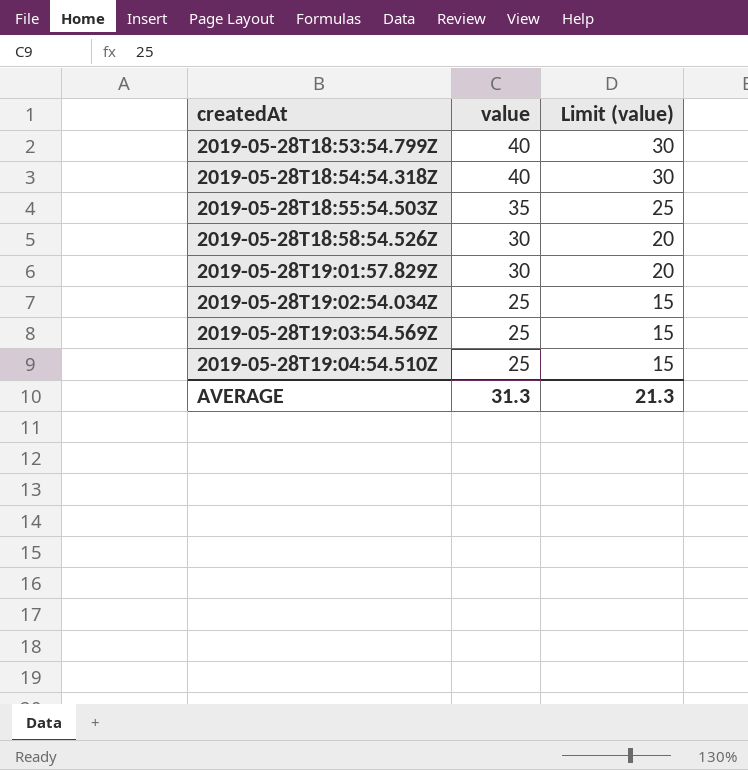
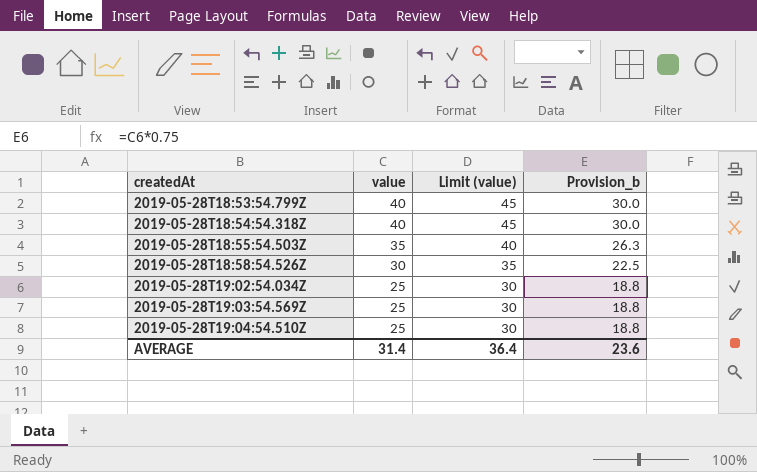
column Limit (value) | formula: [value] - 10 -> [value] + 5
column Provision_b | formula: none -> [value] * 0.75
row 2019-05-28T19:01:57.829Z: 30 | 20 -> none
AVERAGE | value: 31.3 -> 31.4
AVERAGE | Limit (value): 21.3 -> 36.4

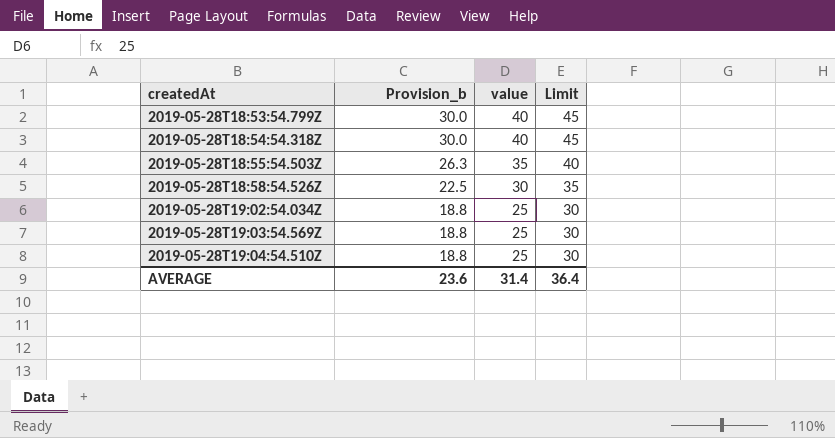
column Provision_b | position: 4 -> 2
column name: Limit (value) -> Limit

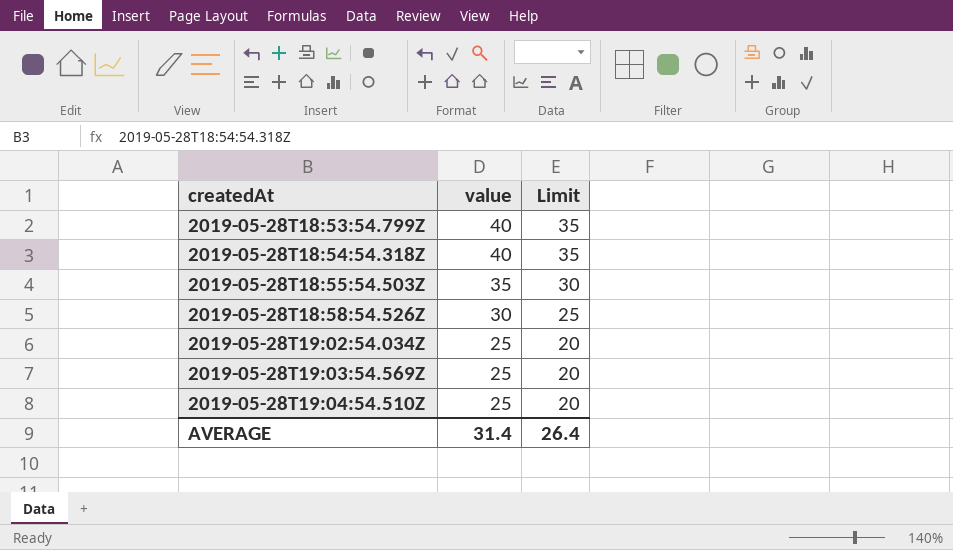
column Provision_b | formula: [value] * 0.75 -> none
column Limit | formula: [value] + 5 -> [value] - 5
AVERAGE | Limit: 36.4 -> 26.4

